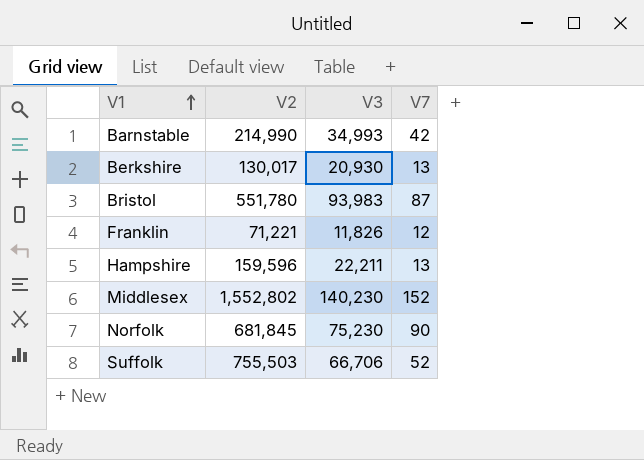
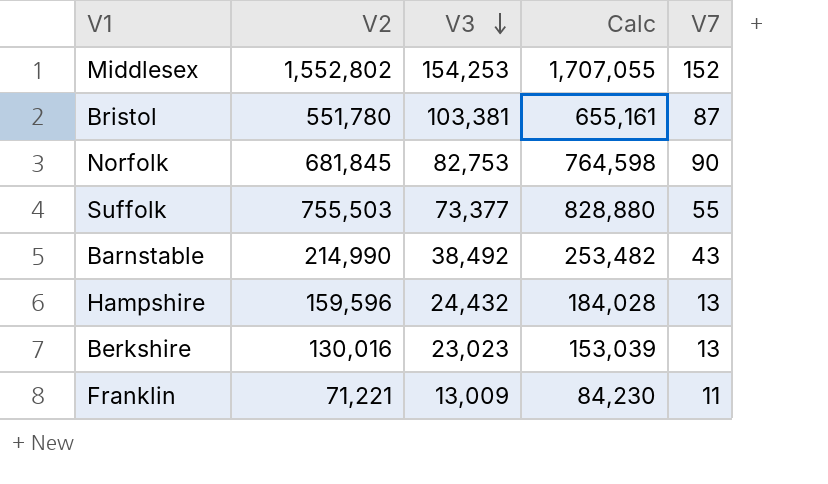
row order: V1 ascending -> V3 descending
column Calc | formula: none -> [V2] + [V3]
Middlesex | V3: 140,230 -> 154,253
Bristol | V3: 93,983 -> 103,381
Norfolk | V3: 75,230 -> 82,753
Suffolk | V3: 66,706 -> 73,377
Suffolk | V7: 52 -> 55
Barnstable | V3: 34,993 -> 38,492
Barnstable | V7: 42 -> 43
Hampshire | V3: 22,211 -> 24,432
Berkshire | V2: 130,017 -> 130,016
Berkshire | V3: 20,930 -> 23,023
Franklin | V3: 11,826 -> 13,009
Franklin | V7: 12 -> 11

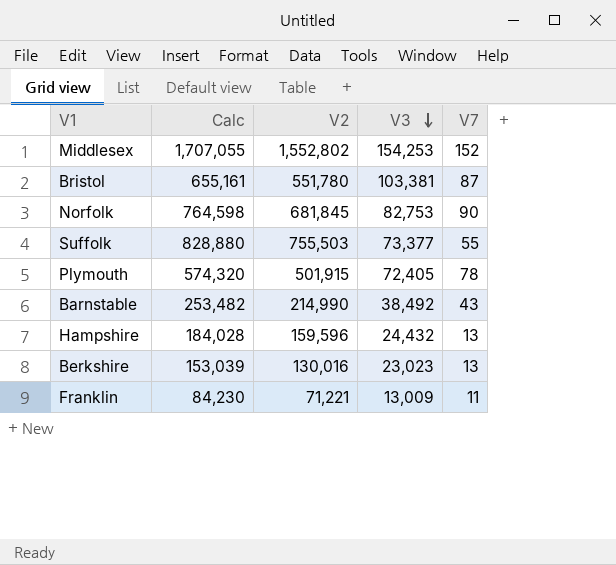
column Calc | position: 4 -> 2
row Plymouth: none -> 574,320 | 501,915 | 72,405 | 78

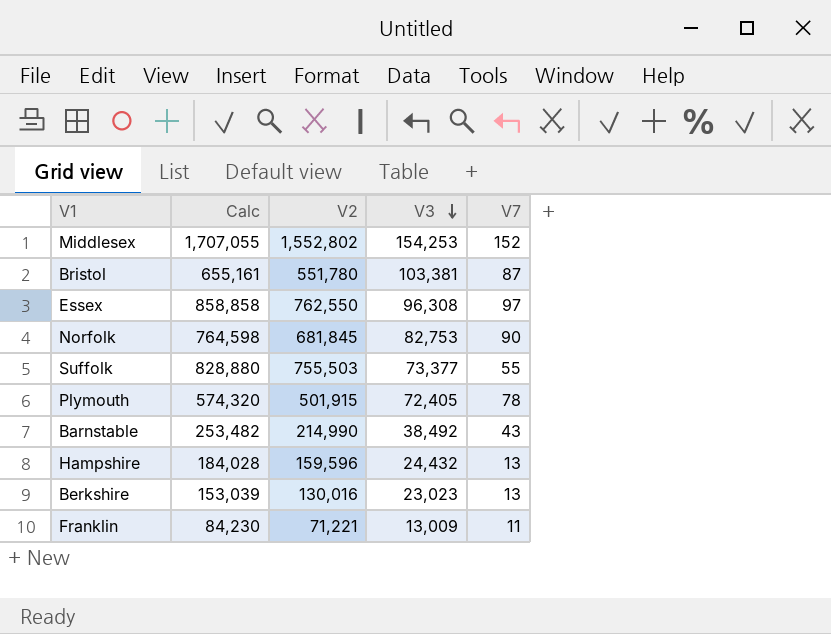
row Essex: none -> 858,858 | 762,550 | 96,308 | 97

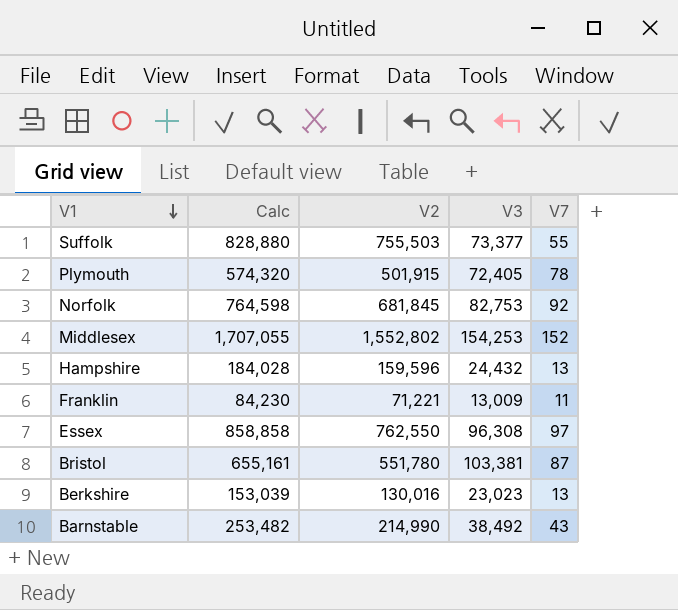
row order: V3 descending -> V1 descending
Norfolk | V7: 90 -> 92

